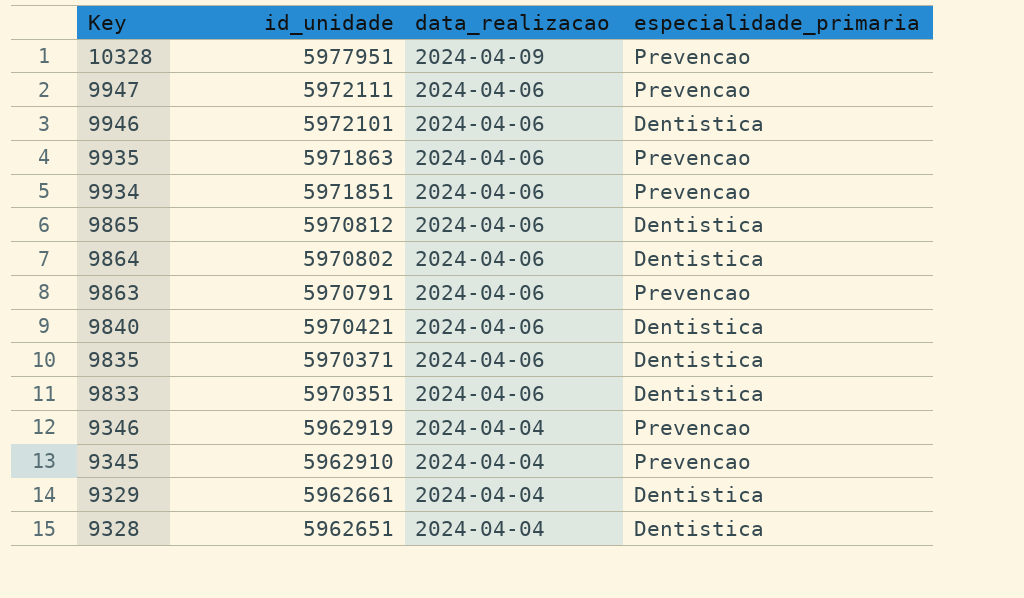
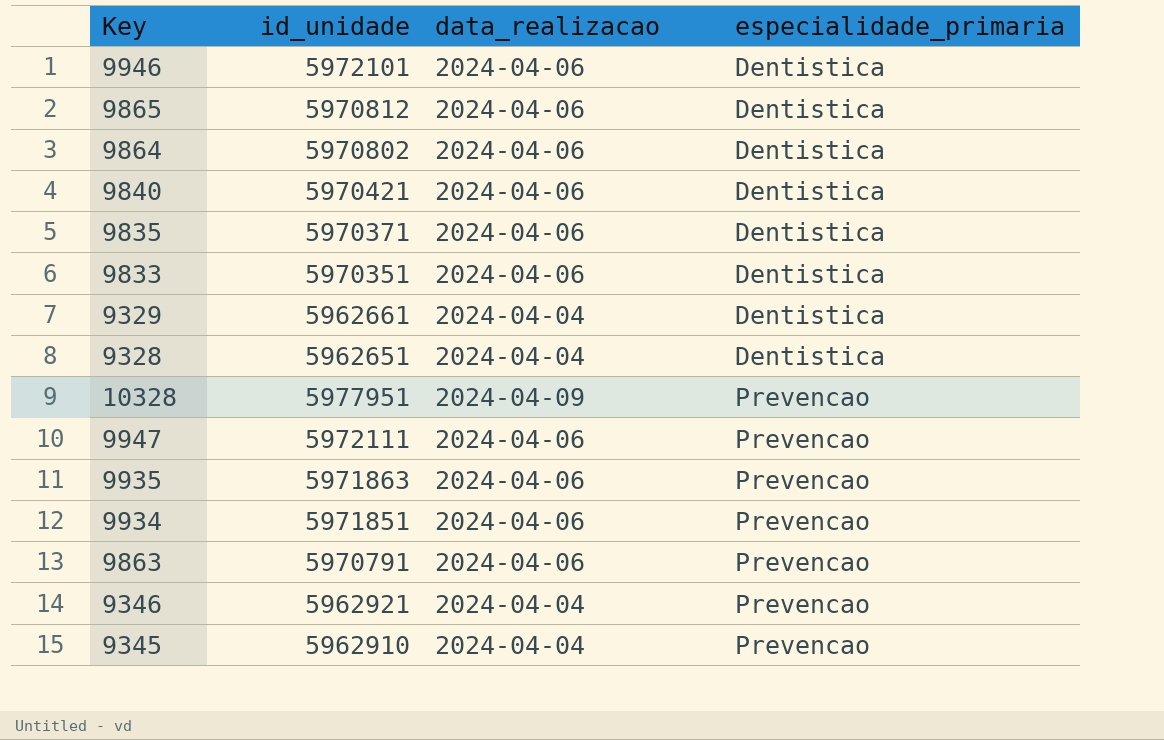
row order: Key descending -> especialidade_primaria ascending
9346 | id_unidade: 5962919 -> 5962921

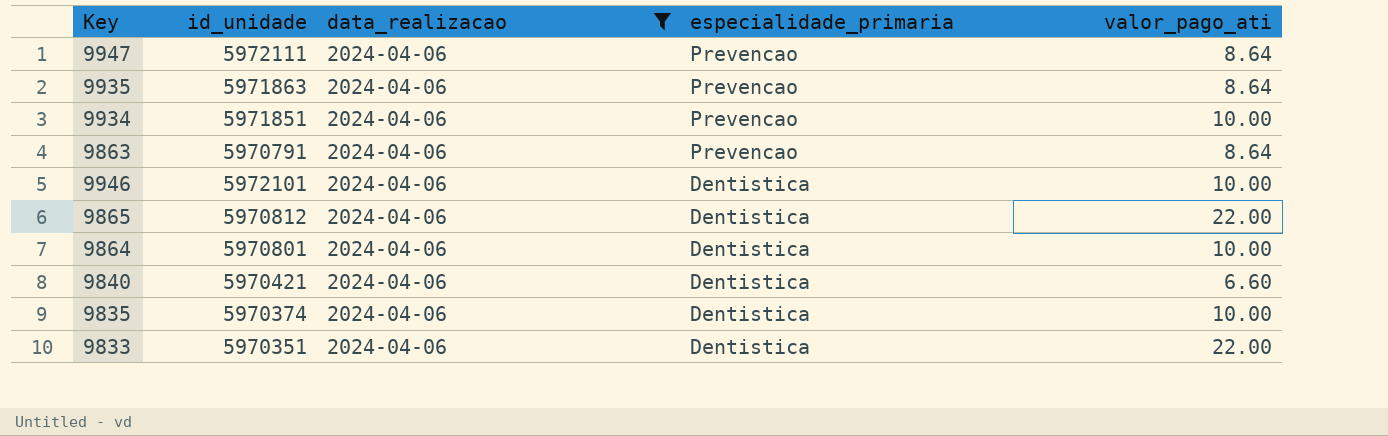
filter: none -> data_realizacao = 2024-04-06
row order: especialidade_primaria ascending -> especialidade_primaria descending
column valor_pago_ati | position: none -> 5
9864 | id_unidade: 5970802 -> 5970801
9835 | id_unidade: 5970371 -> 5970374

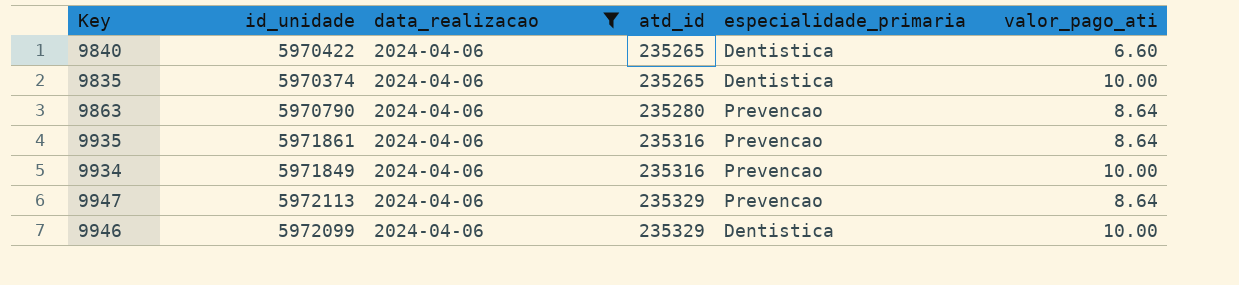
row order: especialidade_primaria descending -> atd_id ascending
column atd_id | position: none -> 4
row 9865: 5970812 | 2024-04-06 | Dentistica | 22.00 -> none
row 9864: 5970801 | 2024-04-06 | Dentistica | 10.00 -> none
row 9833: 5970351 | 2024-04-06 | Dentistica | 22.00 -> none
9840 | id_unidade: 5970421 -> 5970422
9863 | id_unidade: 5970791 -> 5970790
9935 | id_unidade: 5971863 -> 5971861
9934 | id_unidade: 5971851 -> 5971849
9947 | id_unidade: 5972111 -> 5972113
9946 | id_unidade: 5972101 -> 5972099

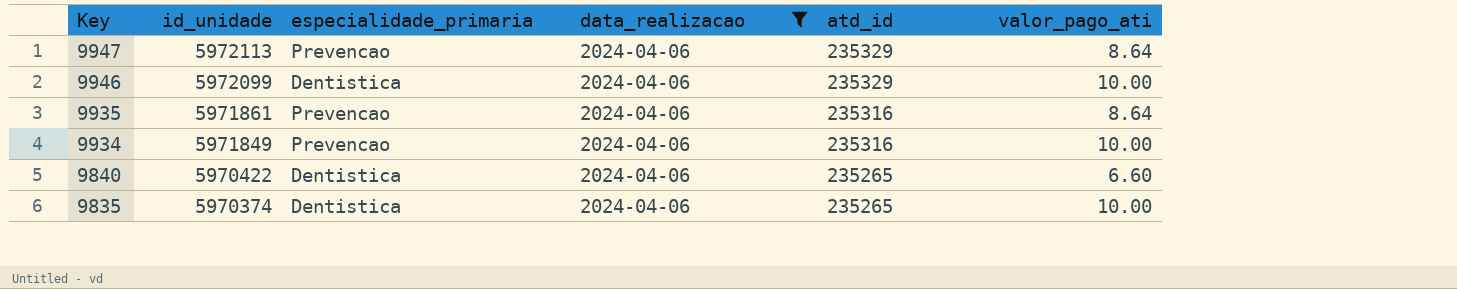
row order: atd_id ascending -> Key descending
column especialidade_primaria | position: 5 -> 3
row 9863: 5970790 | 2024-04-06 | 235280 | Prevencao | 8.64 -> none

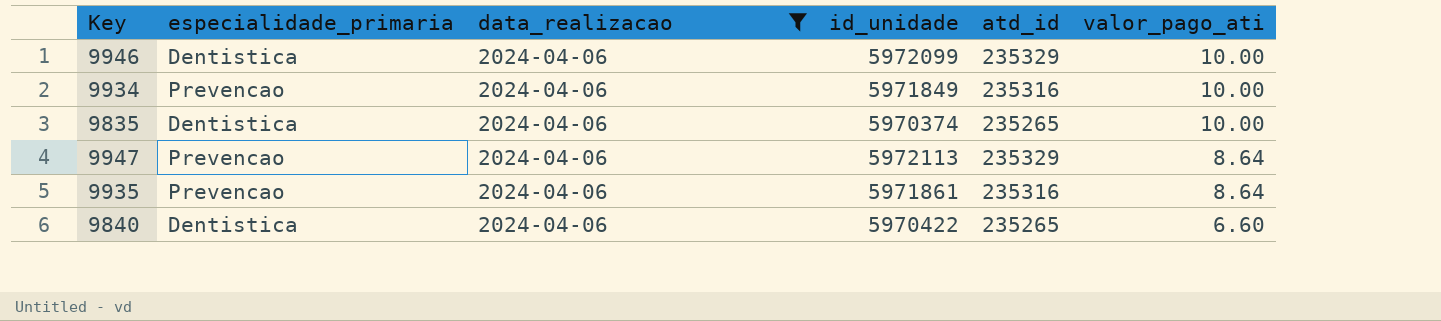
row order: Key descending -> valor_pago_ati descending
column id_unidade | position: 2 -> 4

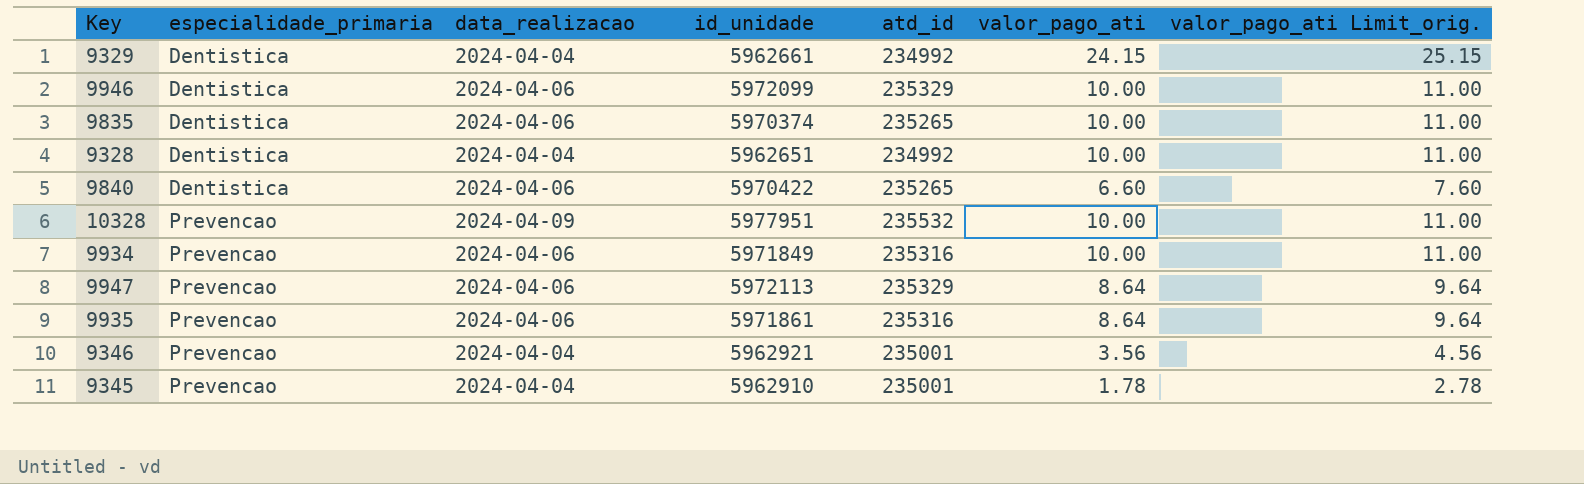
filter: data_realizacao = 2024-04-06 -> none
row order: valor_pago_ati descending -> especialidade_primaria ascending
column valor_pago_ati Limit_orig. | formula: none -> [valor_pago_ati] + 1

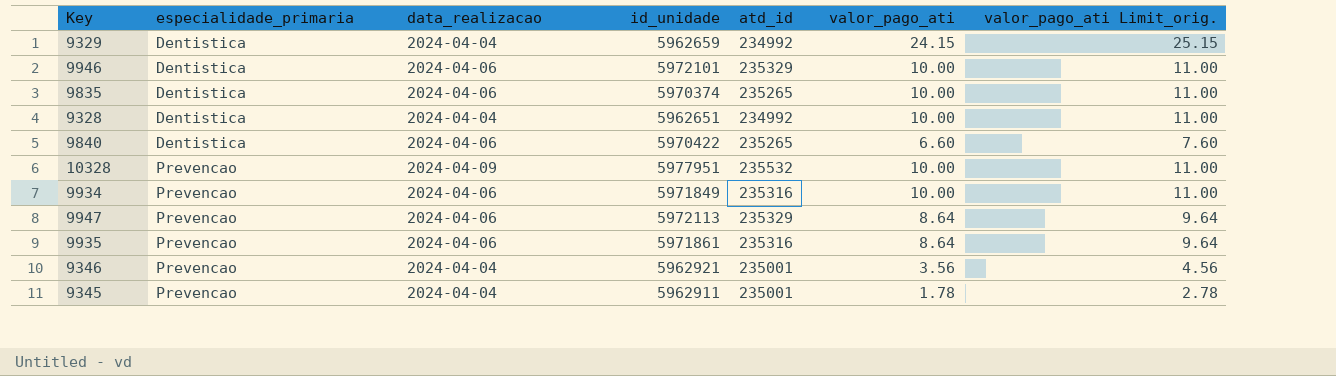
9329 | id_unidade: 5962661 -> 5962659
9946 | id_unidade: 5972099 -> 5972101
9345 | id_unidade: 5962910 -> 5962911

